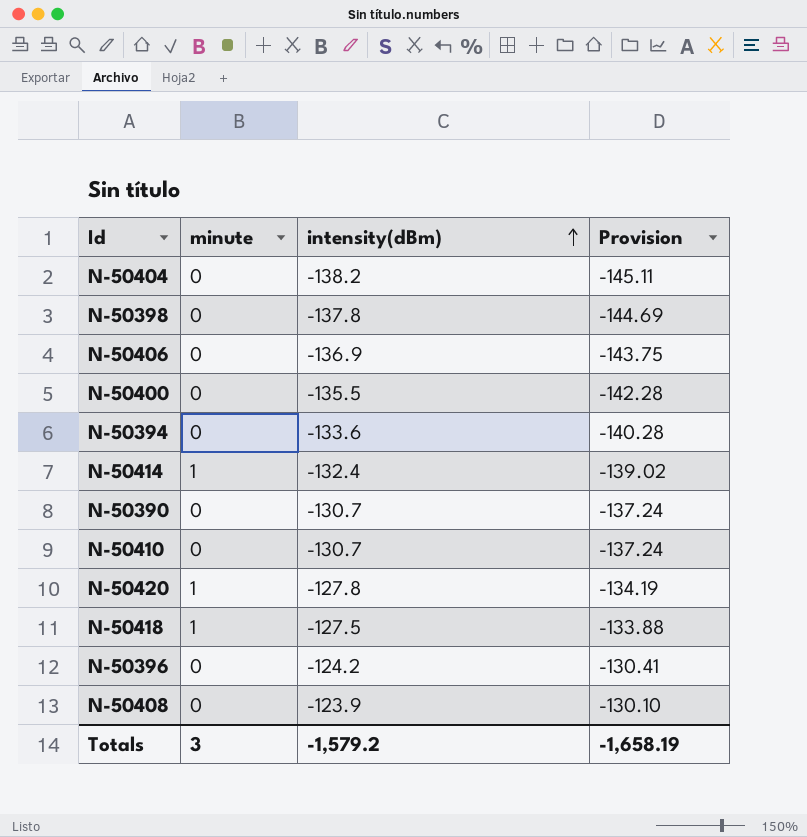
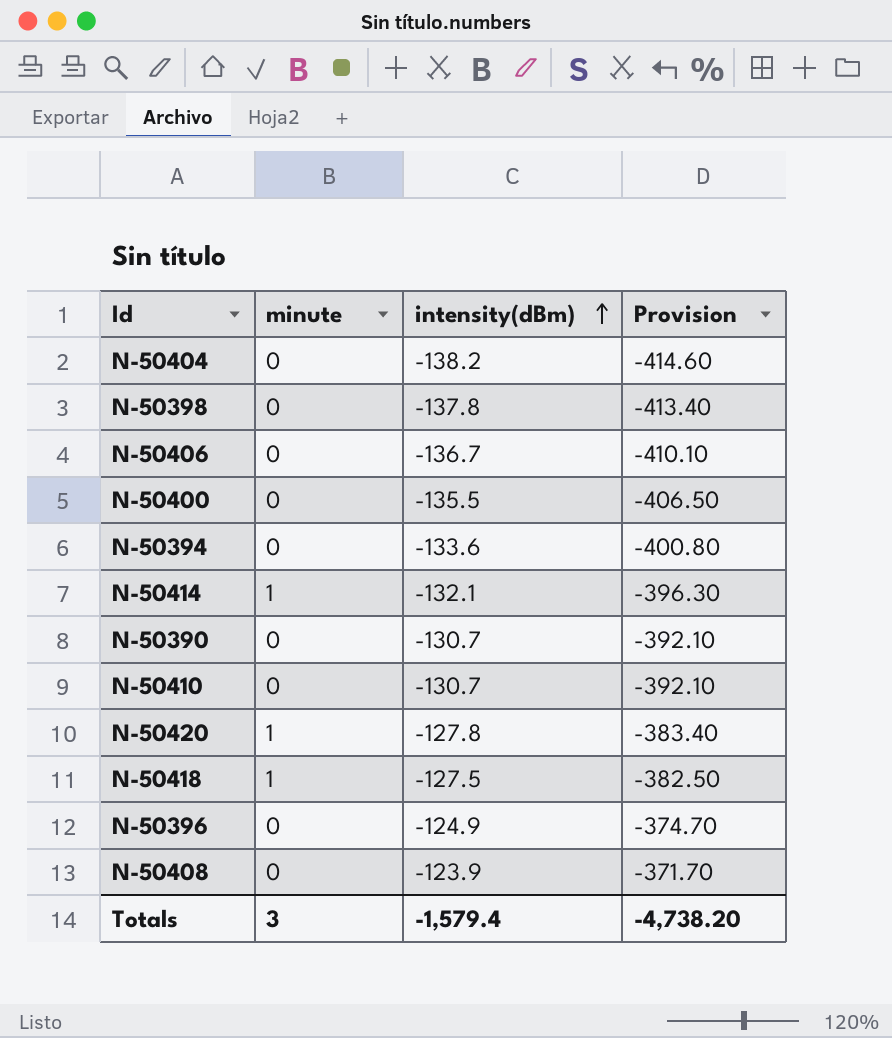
column Provision | formula: [intensity(dBm)] * 1.05 -> [intensity(dBm)] * 3
N-50406 | intensity(dBm): -136.9 -> -136.7
N-50414 | intensity(dBm): -132.4 -> -132.1
N-50396 | intensity(dBm): -124.2 -> -124.9
Totals | intensity(dBm): -1,579.2 -> -1,579.4
Totals | Provision: -1,658.19 -> -4,738.20

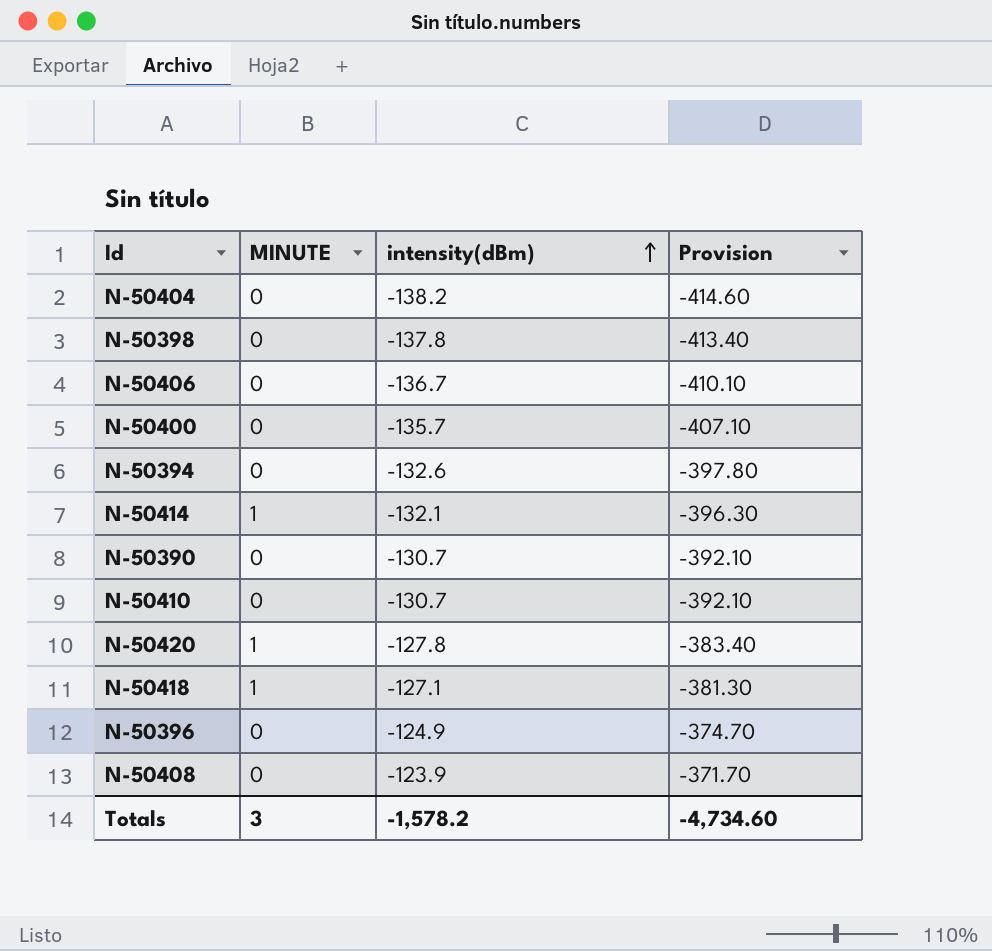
column name: minute -> MINUTE
N-50400 | intensity(dBm): -135.5 -> -135.7
N-50400 | Provision: -406.50 -> -407.10
N-50394 | intensity(dBm): -133.6 -> -132.6
N-50394 | Provision: -400.80 -> -397.80
N-50418 | intensity(dBm): -127.5 -> -127.1
N-50418 | Provision: -382.50 -> -381.30
Totals | intensity(dBm): -1,579.4 -> -1,578.2
Totals | Provision: -4,738.20 -> -4,734.60

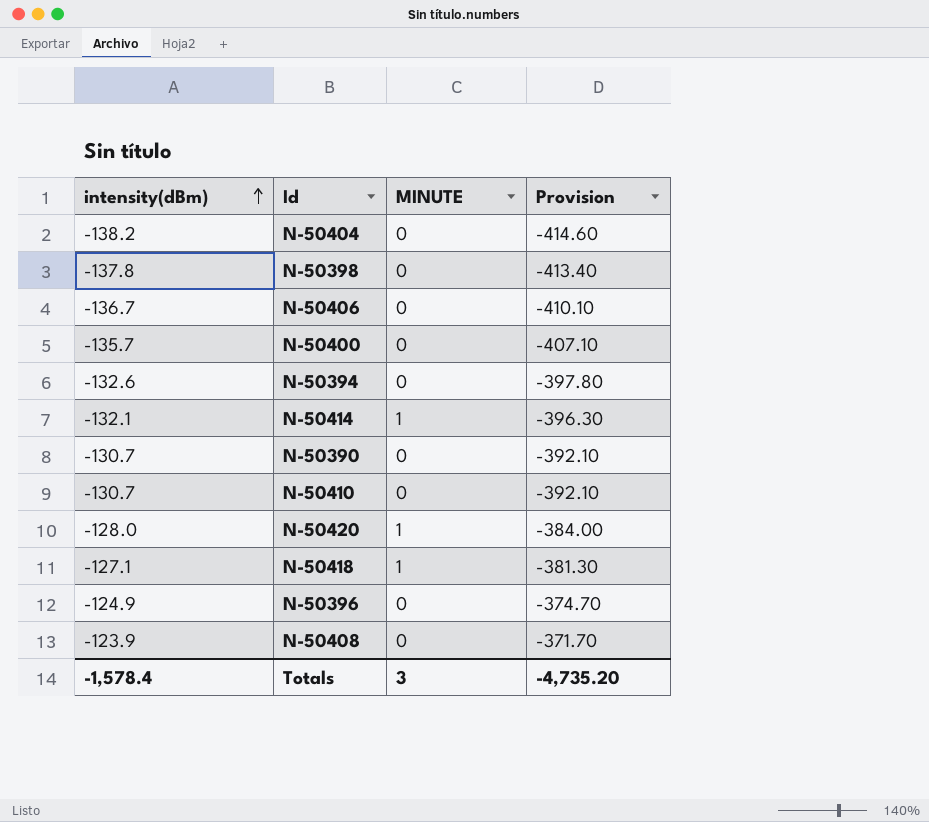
column intensity(dBm) | position: 3 -> 1
N-50420 | intensity(dBm): -127.8 -> -128.0
N-50420 | Provision: -383.40 -> -384.00
Totals | intensity(dBm): -1,578.2 -> -1,578.4
Totals | Provision: -4,734.60 -> -4,735.20

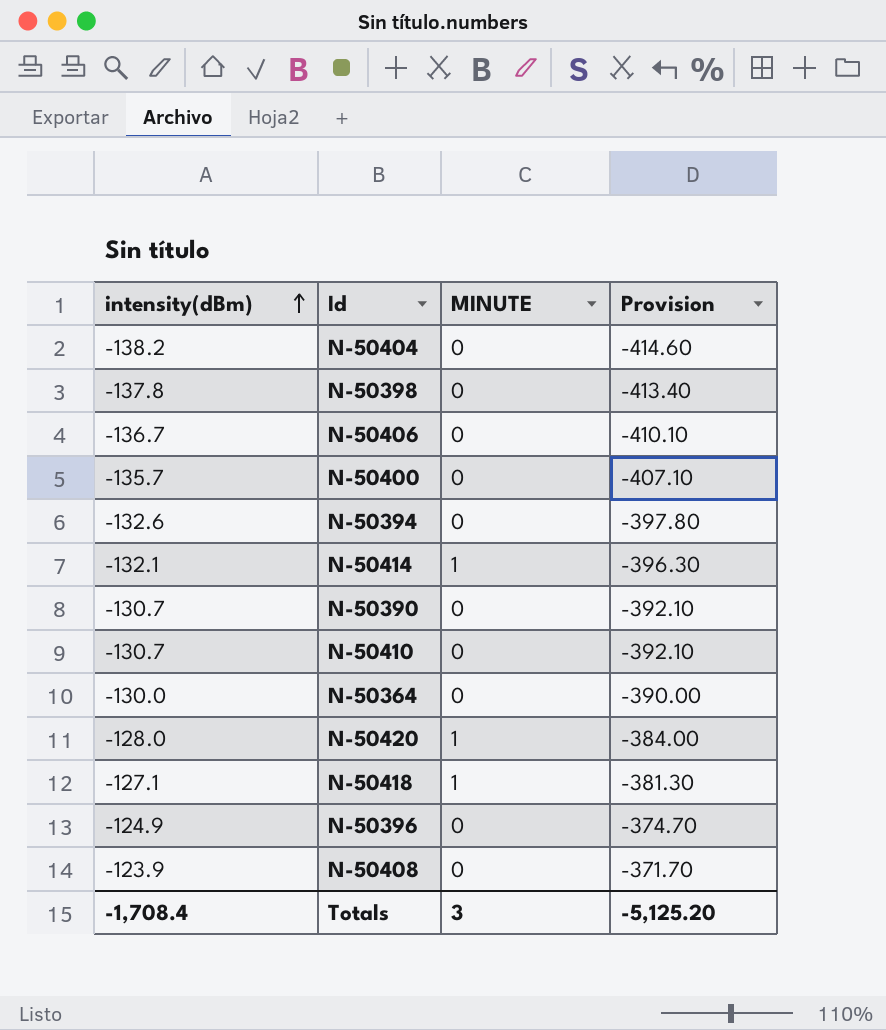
row N-50364: none -> -130.0 | 0 | -390.00
Totals | intensity(dBm): -1,578.4 -> -1,708.4
Totals | Provision: -4,735.20 -> -5,125.20

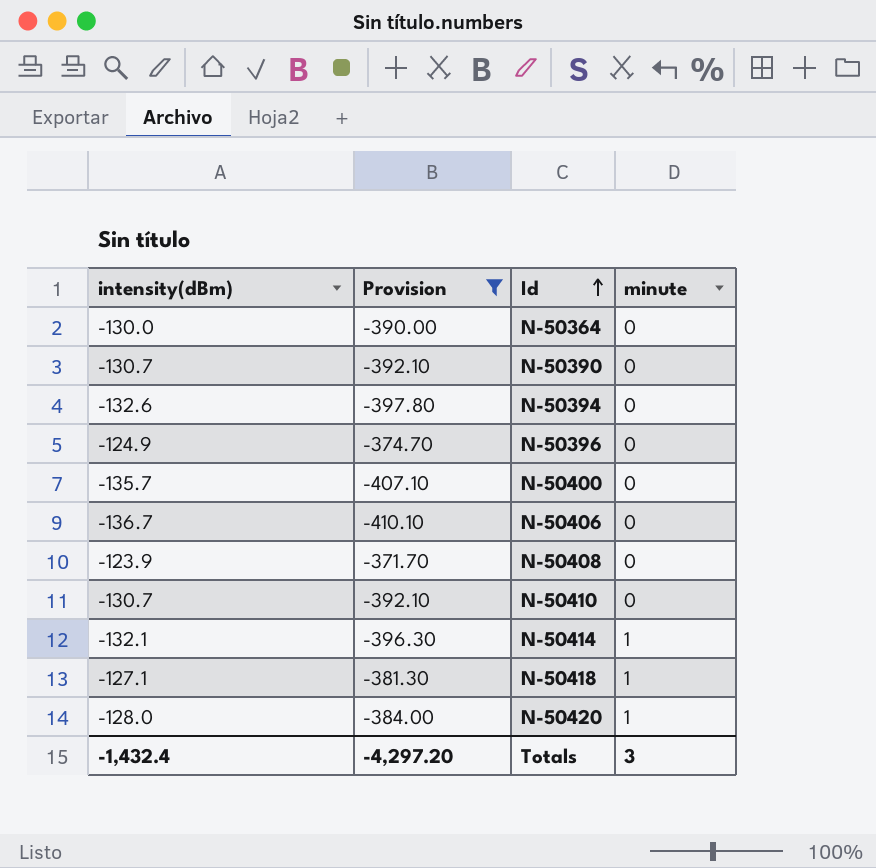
filter: none -> Provision >= -410.10
row order: intensity(dBm) ascending -> Id ascending
column Provision | position: 4 -> 2
column name: MINUTE -> minute
Totals | intensity(dBm): -1,708.4 -> -1,432.4
Totals | Provision: -5,125.20 -> -4,297.20

